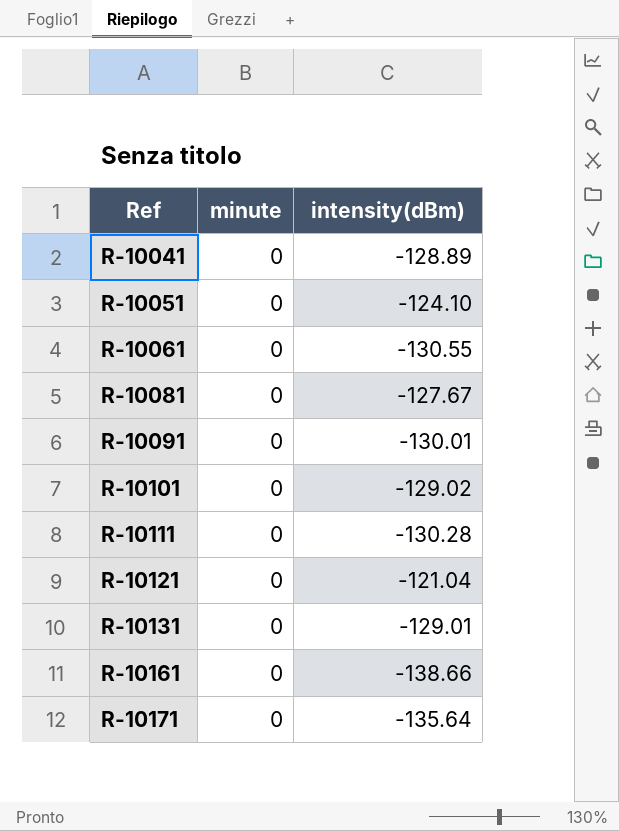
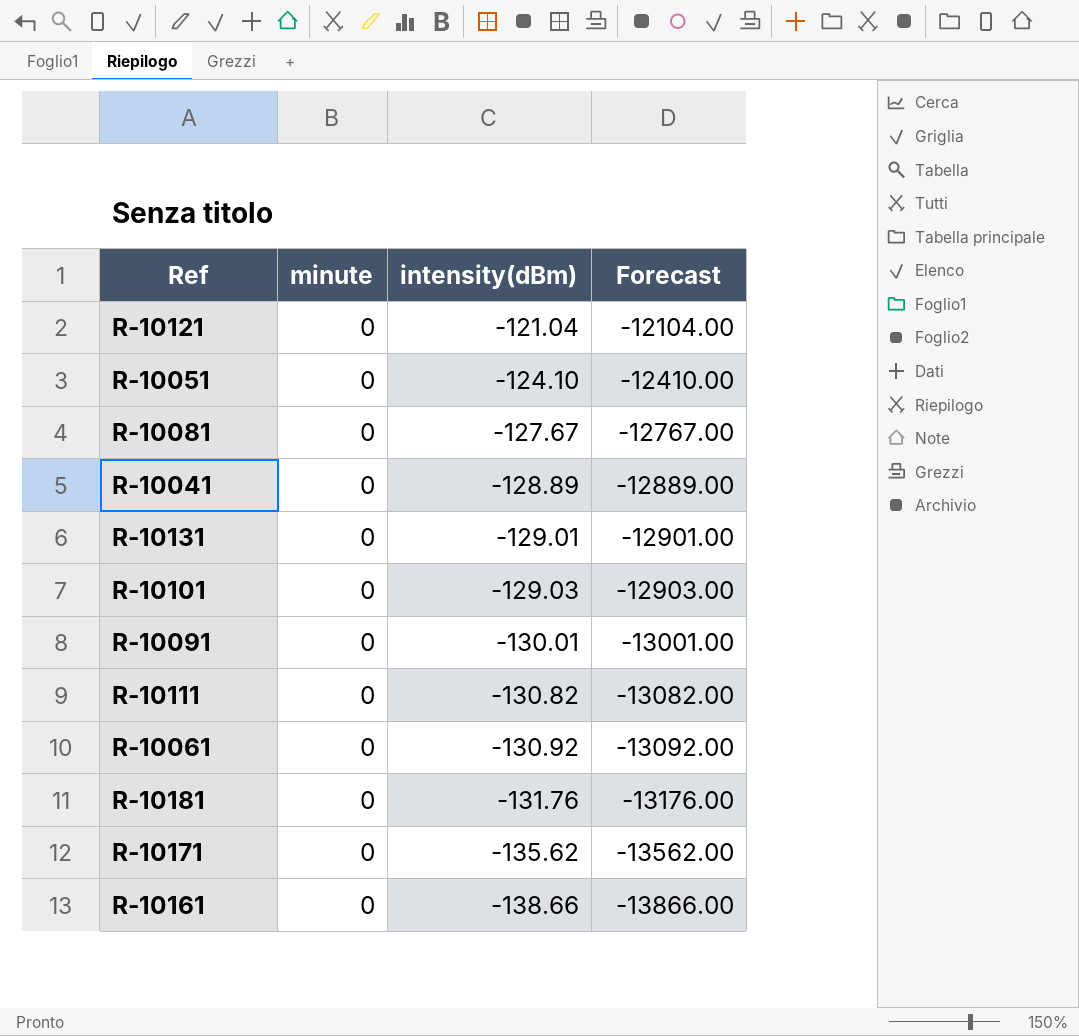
row order: Ref ascending -> intensity(dBm) descending
column Forecast | formula: none -> [intensity(dBm)] * 100
R-10101 | intensity(dBm): -129.02 -> -129.03
R-10111 | intensity(dBm): -130.28 -> -130.82
R-10061 | intensity(dBm): -130.55 -> -130.92
row R-10181: none -> 0 | -131.76 | -13176.00
R-10171 | intensity(dBm): -135.64 -> -135.62

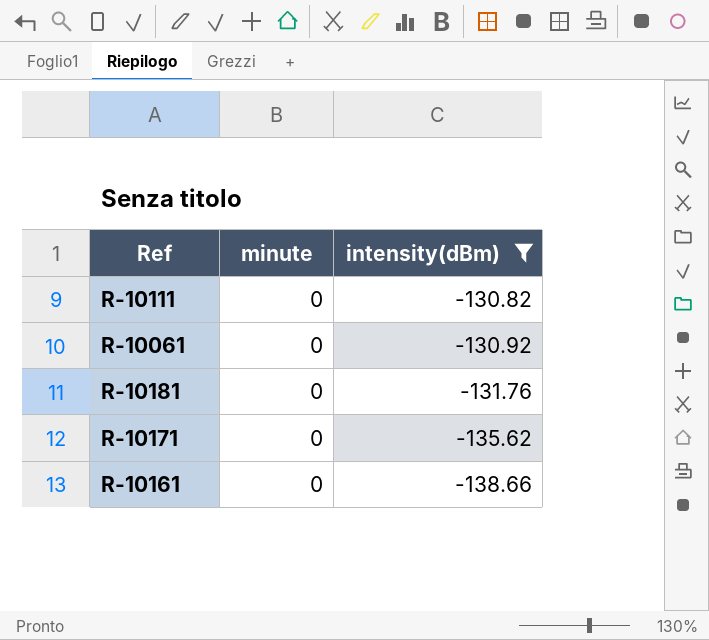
filter: none -> intensity(dBm) <= -130.82
column Forecast | formula: [intensity(dBm)] * 100 -> none

